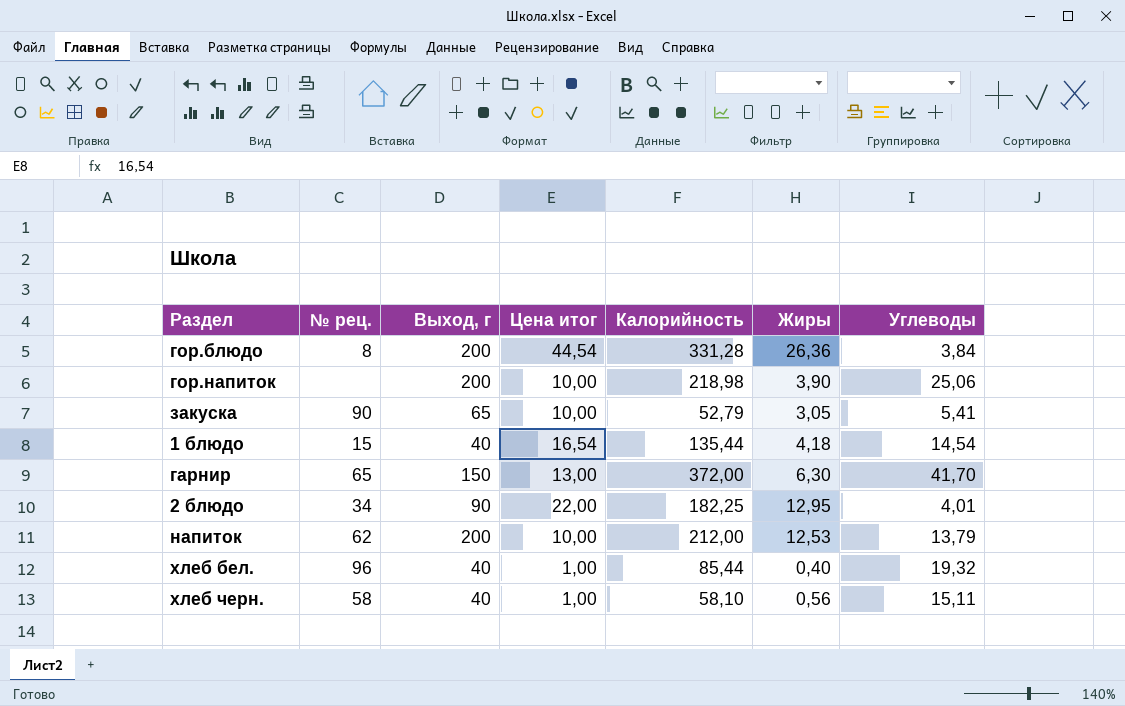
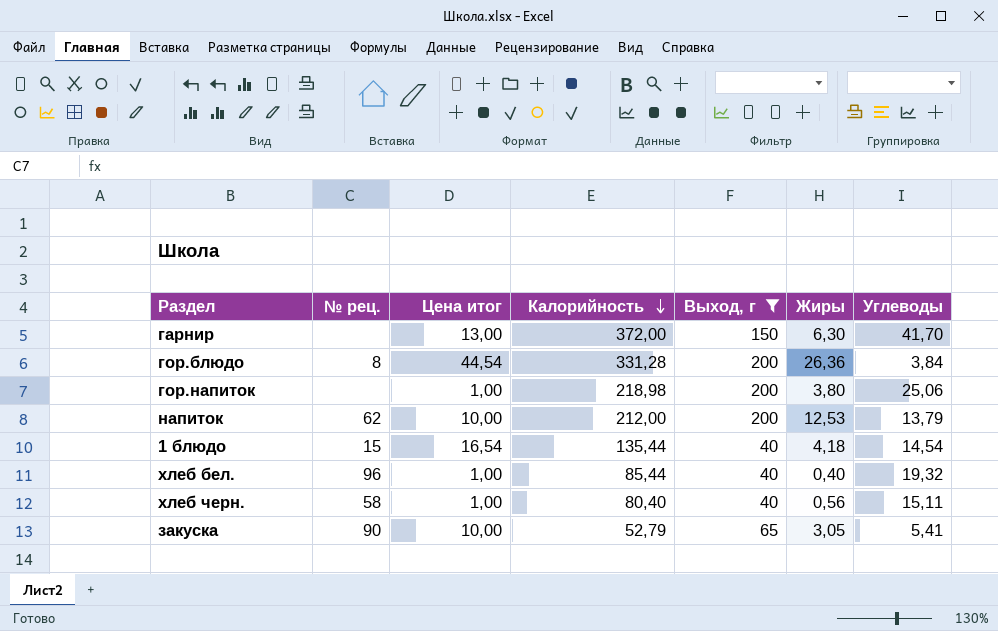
filter: none -> Выход, г != 90
row order: none -> Калорийность descending
column Выход, г | position: 3 -> 5
гарнир | № рец.: 65 -> none
гор.напиток | Цена итог: 10,00 -> 1,00
гор.напиток | Жиры: 3,90 -> 3,80
хлеб черн. | Калорийность: 58,10 -> 80,40

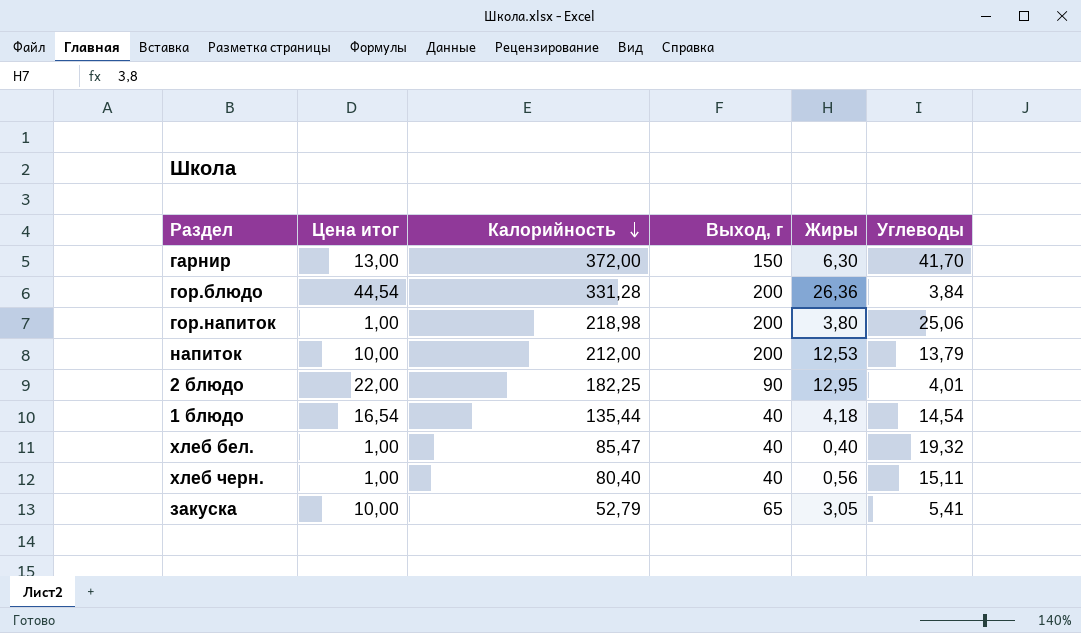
filter: Выход, г != 90 -> none
column № рец. | position: 2 -> none
хлеб бел. | Калорийность: 85,44 -> 85,47

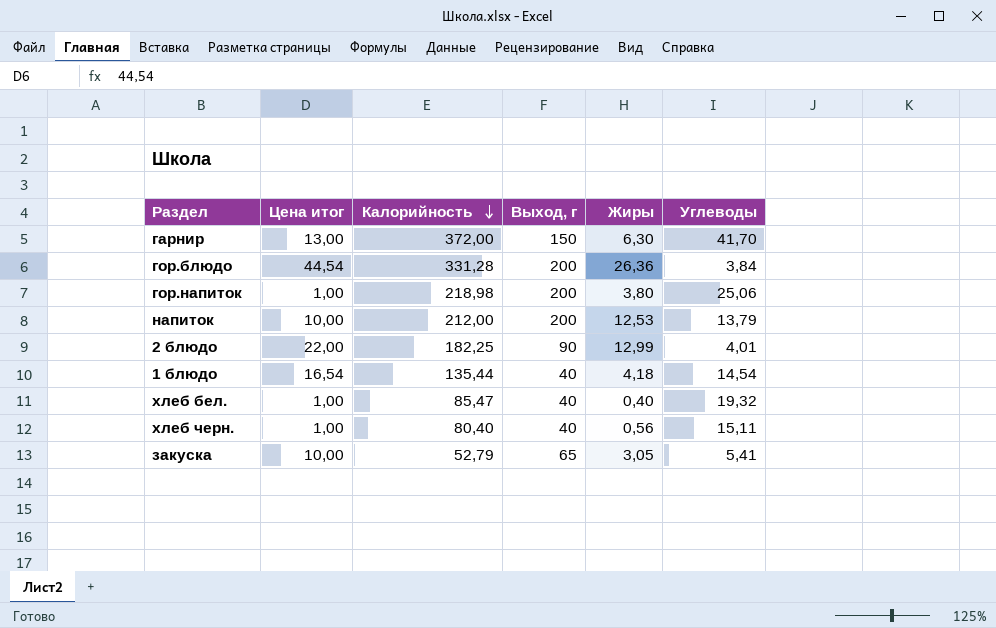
2 блюдо | Жиры: 12,95 -> 12,99

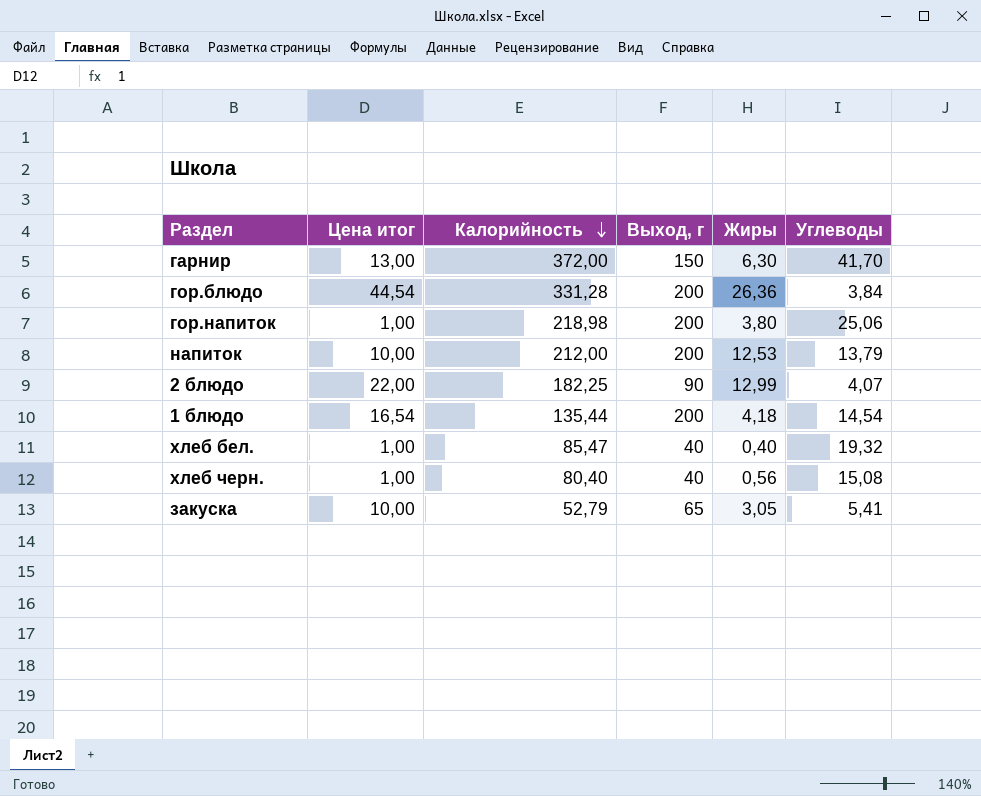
2 блюдо | Углеводы: 4,01 -> 4,07
1 блюдо | Выход, г: 40 -> 200
хлеб черн. | Углеводы: 15,11 -> 15,08

